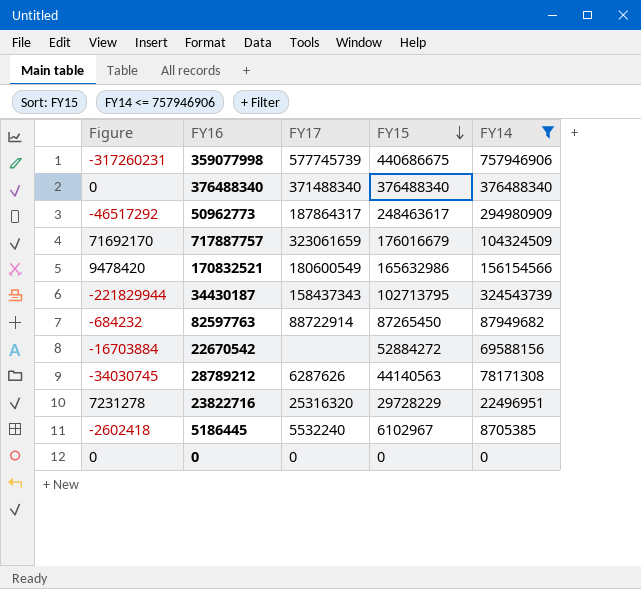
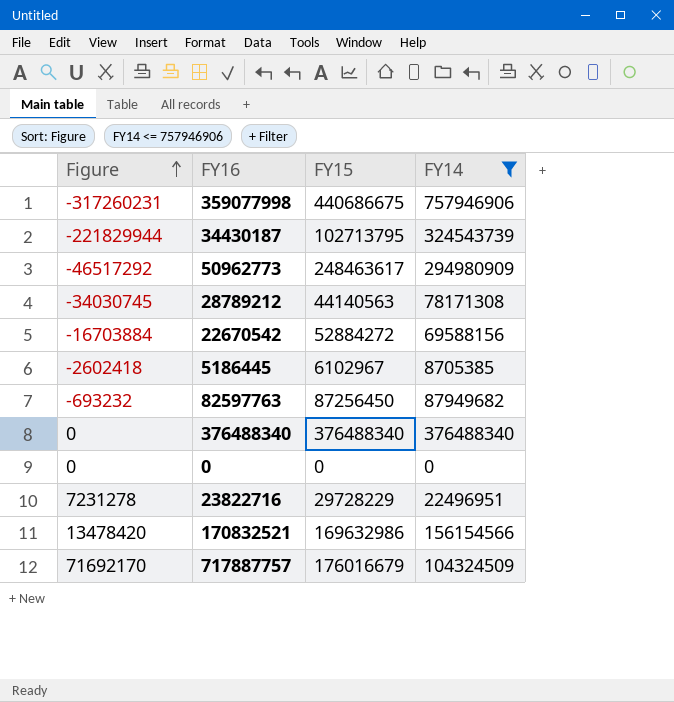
row order: FY15 descending -> Figure ascending
column FY17 | position: 3 -> none
82597763 | Figure: -684232 -> -693232
82597763 | FY15: 87265450 -> 87256450
170832521 | Figure: 9478420 -> 13478420
170832521 | FY15: 165632986 -> 169632986

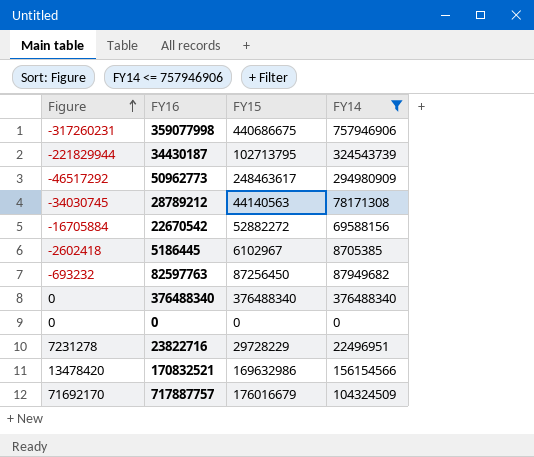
22670542 | Figure: -16703884 -> -16705884
22670542 | FY15: 52884272 -> 52882272

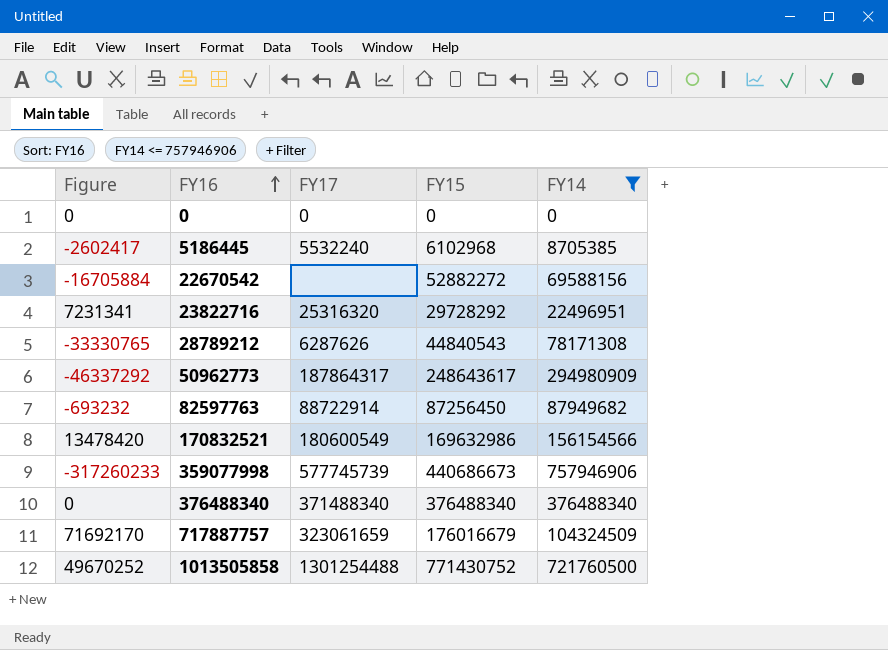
row order: Figure ascending -> FY16 ascending
column FY17 | position: none -> 3
row 34430187: -221829944 | 102713795 | 324543739 -> none
5186445 | Figure: -2602418 -> -2602417
5186445 | FY15: 6102967 -> 6102968
23822716 | Figure: 7231278 -> 7231341
23822716 | FY15: 29728229 -> 29728292
28789212 | Figure: -34030745 -> -33330765
28789212 | FY15: 44140563 -> 44840543
50962773 | Figure: -46517292 -> -46337292
50962773 | FY15: 248463617 -> 248643617
359077998 | Figure: -317260231 -> -317260233
359077998 | FY15: 440686675 -> 440686673
row 1013505858: none -> 49670252 | 1301254488 | 771430752 | 721760500

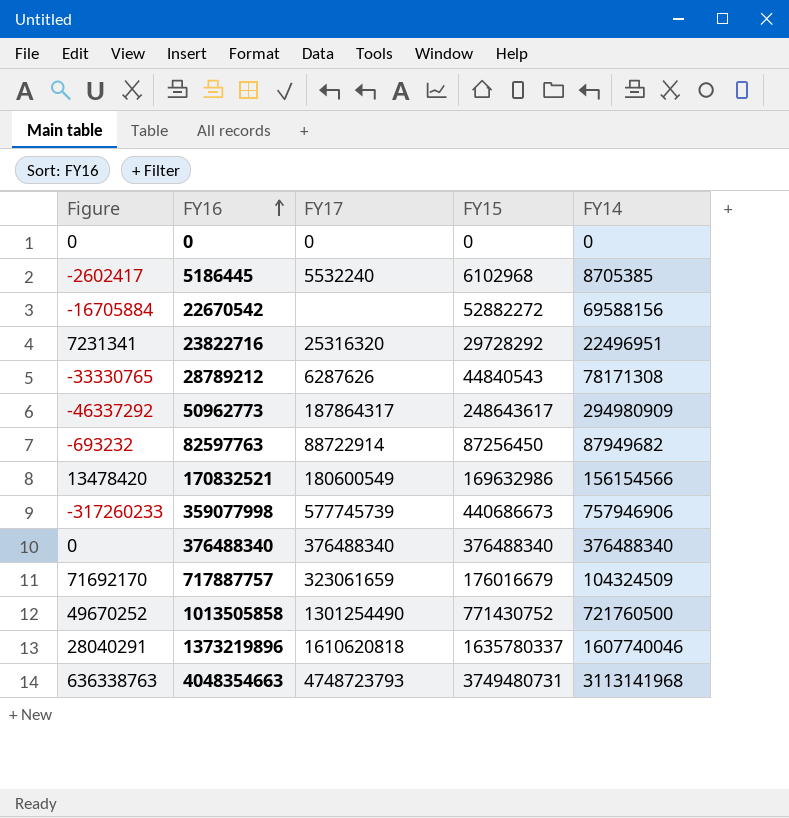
filter: FY14 <= 757946906 -> none
376488340 | FY17: 371488340 -> 376488340
1013505858 | FY17: 1301254488 -> 1301254490

